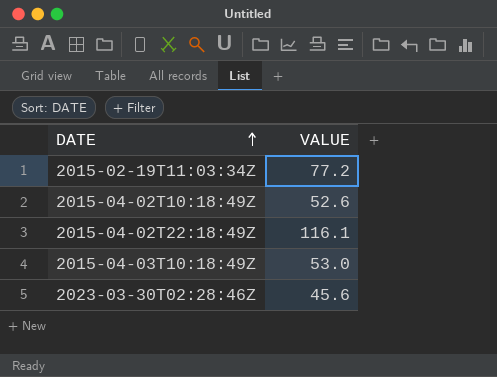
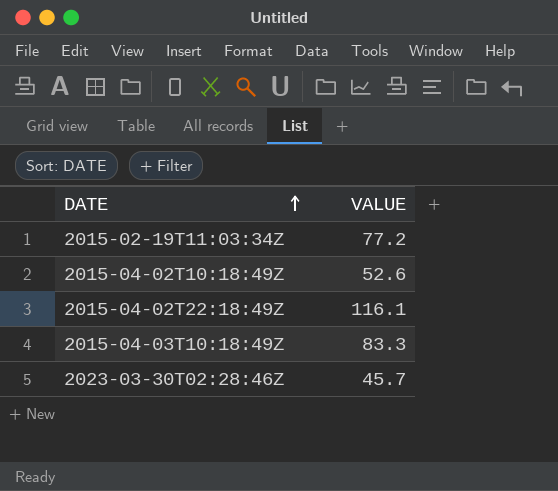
2015-04-03T10:18:49Z | VALUE: 53.0 -> 83.3
2023-03-30T02:28:46Z | VALUE: 45.6 -> 45.7

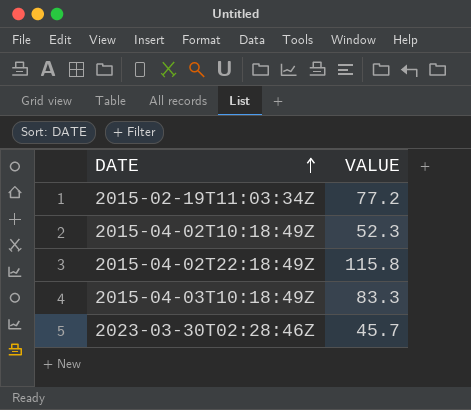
2015-04-02T10:18:49Z | VALUE: 52.6 -> 52.3
2015-04-02T22:18:49Z | VALUE: 116.1 -> 115.8

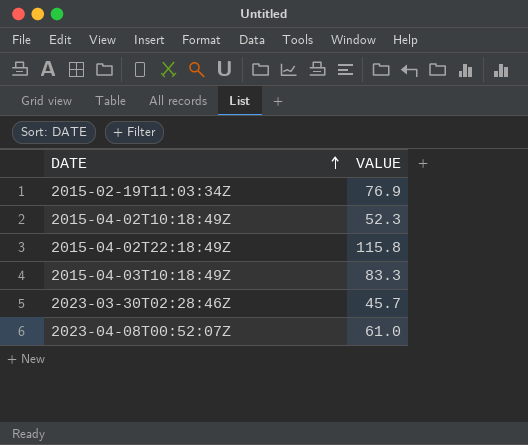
2015-02-19T11:03:34Z | VALUE: 77.2 -> 76.9
row 2023-04-08T00:52:07Z: none -> 61.0

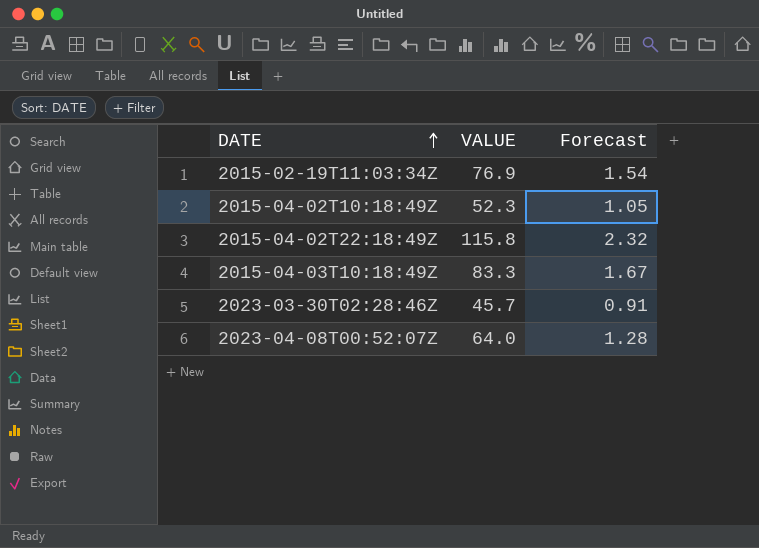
column Forecast | formula: none -> [VALUE] * 0.02
2023-04-08T00:52:07Z | VALUE: 61.0 -> 64.0

